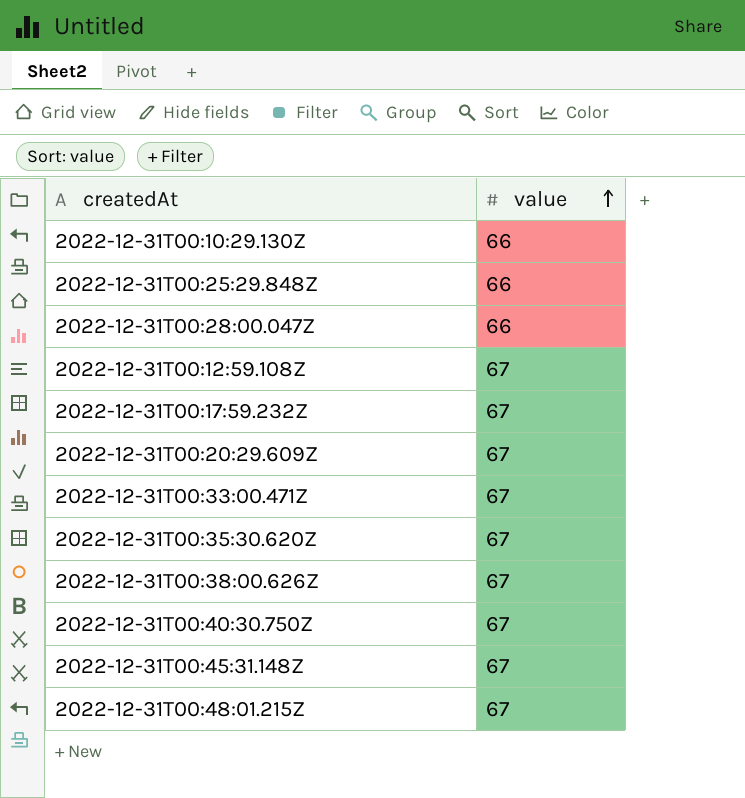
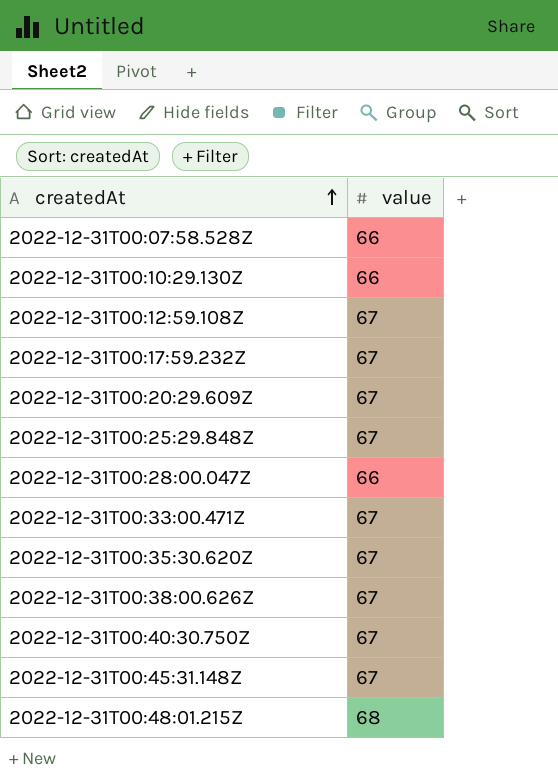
row order: value ascending -> createdAt ascending
row 2022-12-31T00:07:58.528Z: none -> 66
2022-12-31T00:25:29.848Z | value: 66 -> 67
2022-12-31T00:48:01.215Z | value: 67 -> 68

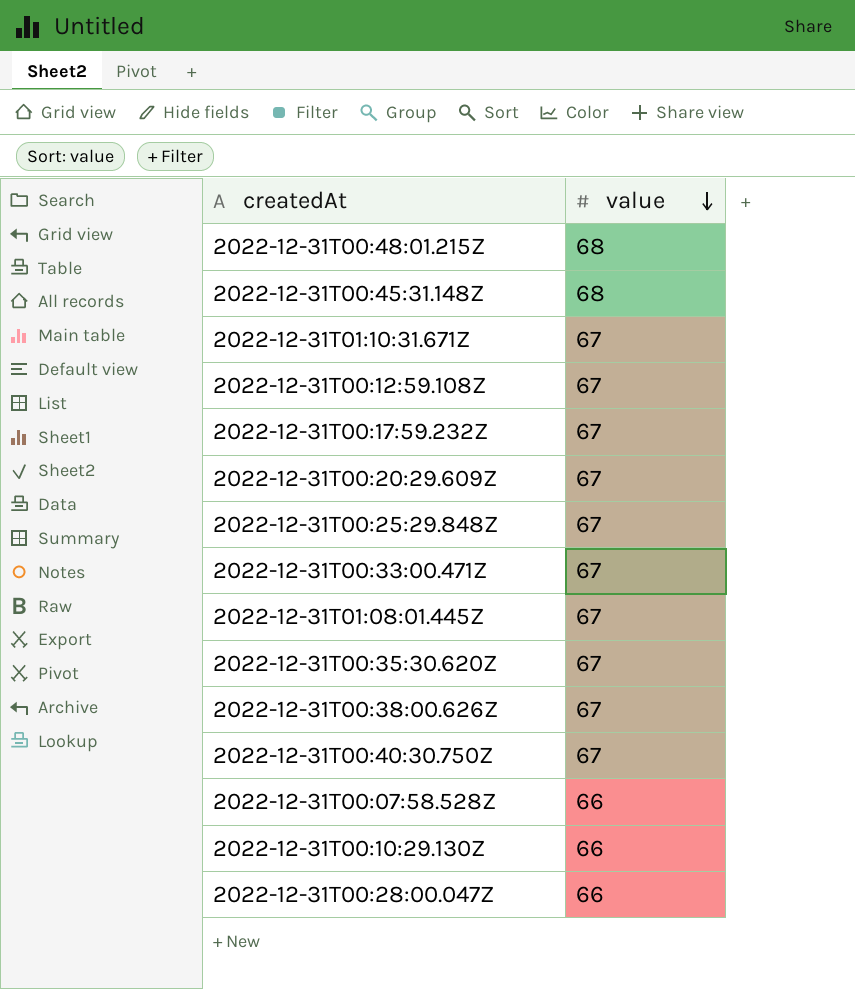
row order: createdAt ascending -> value descending
2022-12-31T00:45:31.148Z | value: 67 -> 68
row 2022-12-31T01:10:31.671Z: none -> 67
row 2022-12-31T01:08:01.445Z: none -> 67

